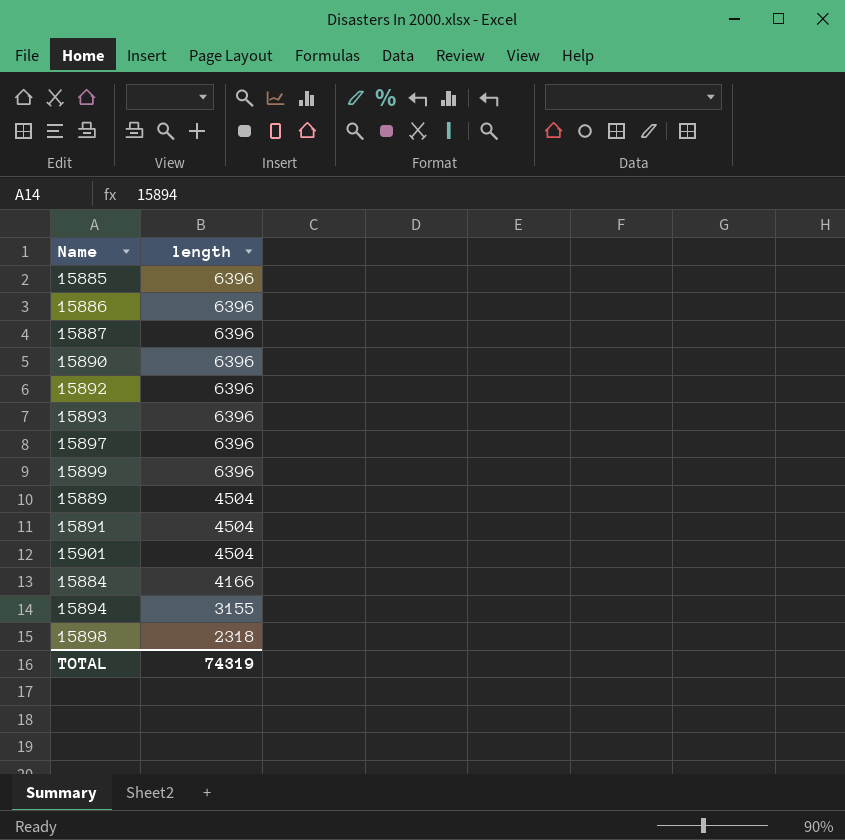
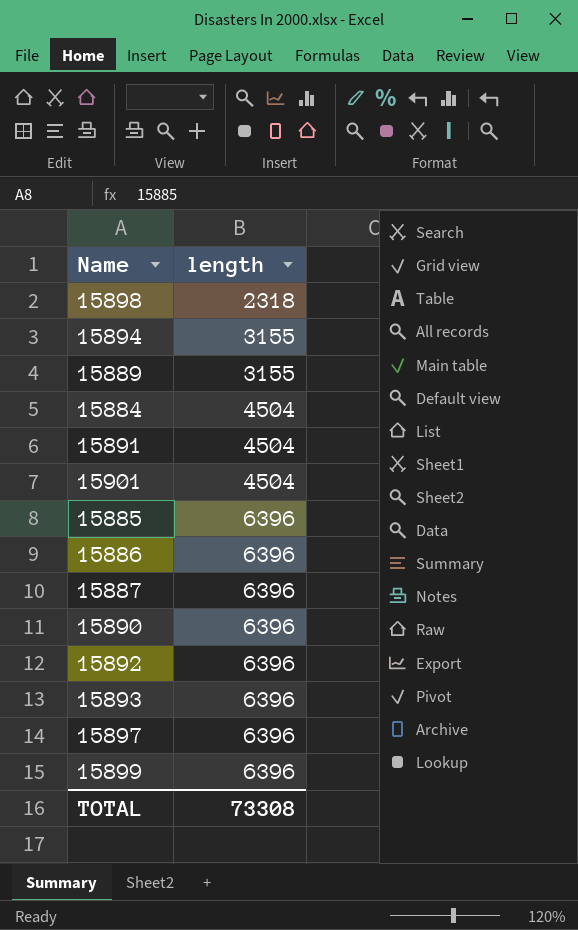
row order: length descending -> length ascending
15889 | length: 4504 -> 3155
15884 | length: 4166 -> 4504
TOTAL | length: 74319 -> 73308

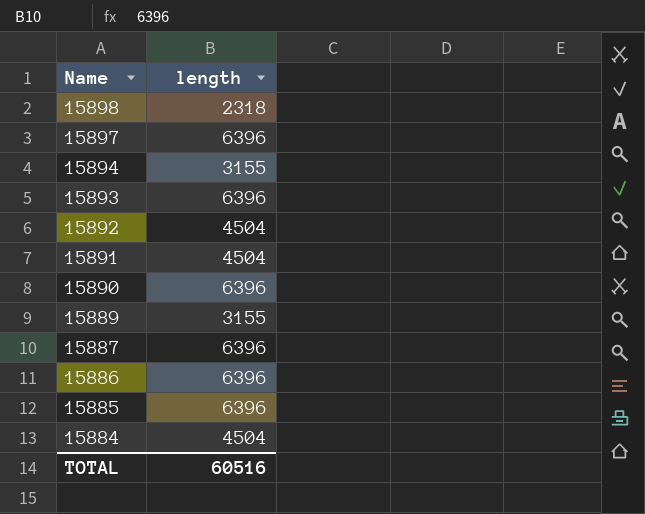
row order: length ascending -> Name descending
row 15901: 4504 -> none
row 15899: 6396 -> none
15892 | length: 6396 -> 4504
TOTAL | length: 73308 -> 60516

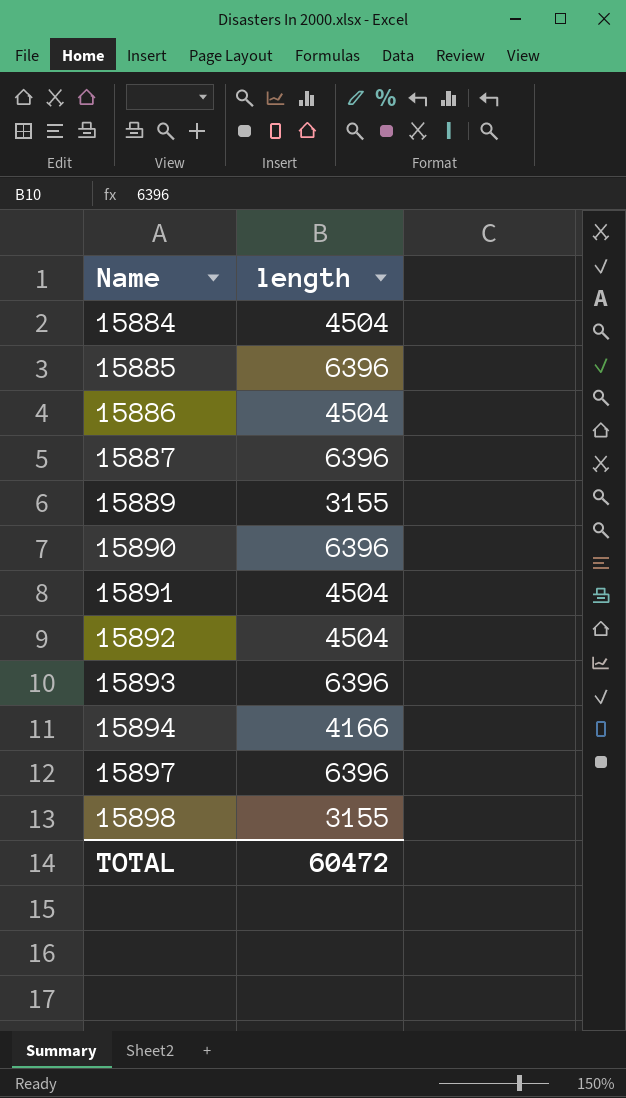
row order: Name descending -> Name ascending
15886 | length: 6396 -> 4504
15894 | length: 3155 -> 4166
15898 | length: 2318 -> 3155
TOTAL | length: 60516 -> 60472

